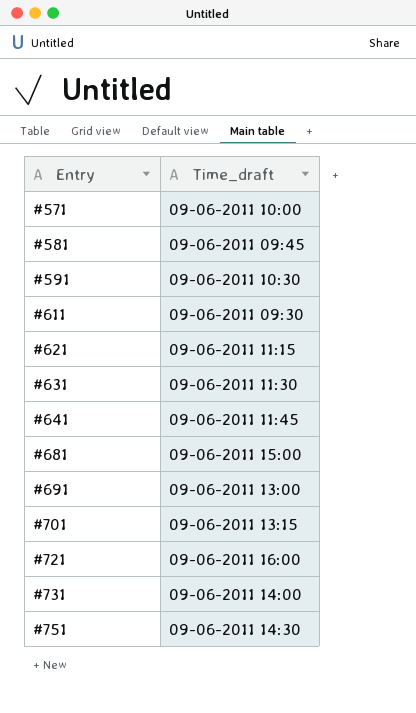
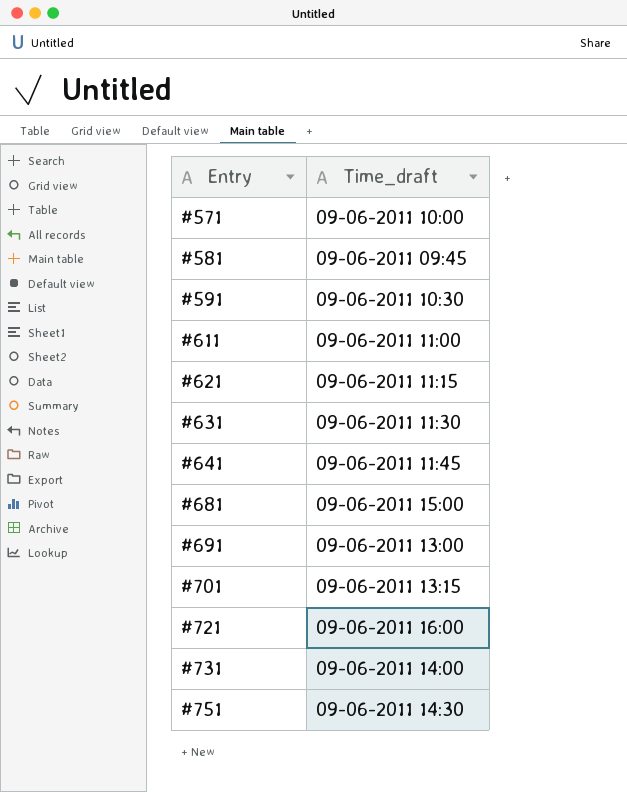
#611 | Time_draft: 09-06-2011 09:30 -> 09-06-2011 11:00

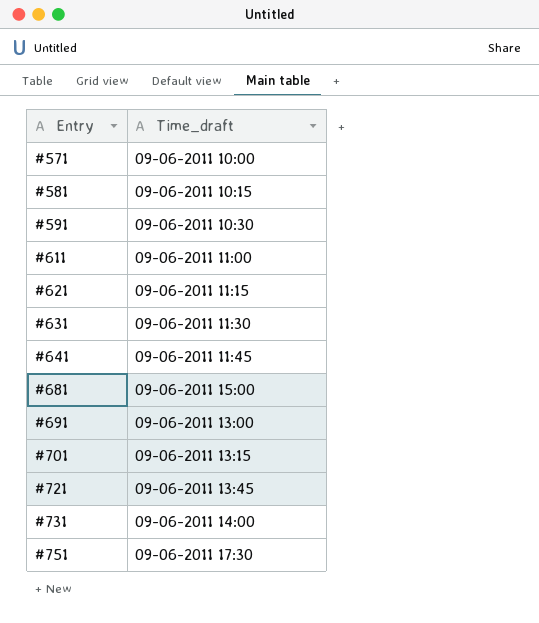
#581 | Time_draft: 09-06-2011 09:45 -> 09-06-2011 10:15
#721 | Time_draft: 09-06-2011 16:00 -> 09-06-2011 13:45
#751 | Time_draft: 09-06-2011 14:30 -> 09-06-2011 17:30

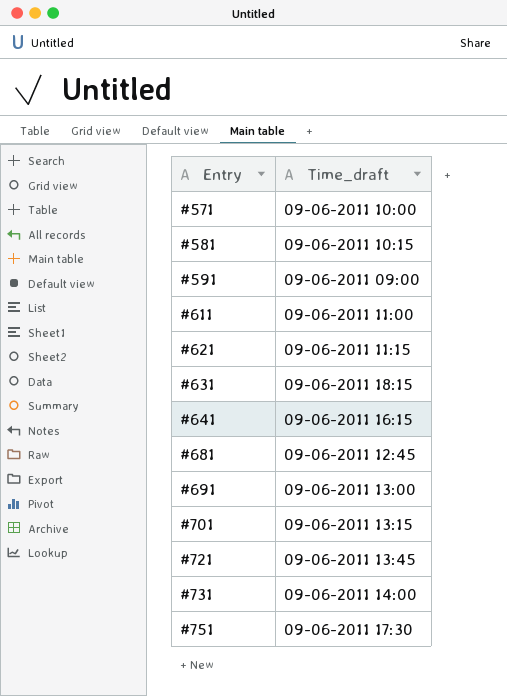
#591 | Time_draft: 09-06-2011 10:30 -> 09-06-2011 09:00
#631 | Time_draft: 09-06-2011 11:30 -> 09-06-2011 18:15
#641 | Time_draft: 09-06-2011 11:45 -> 09-06-2011 16:15
#681 | Time_draft: 09-06-2011 15:00 -> 09-06-2011 12:45

